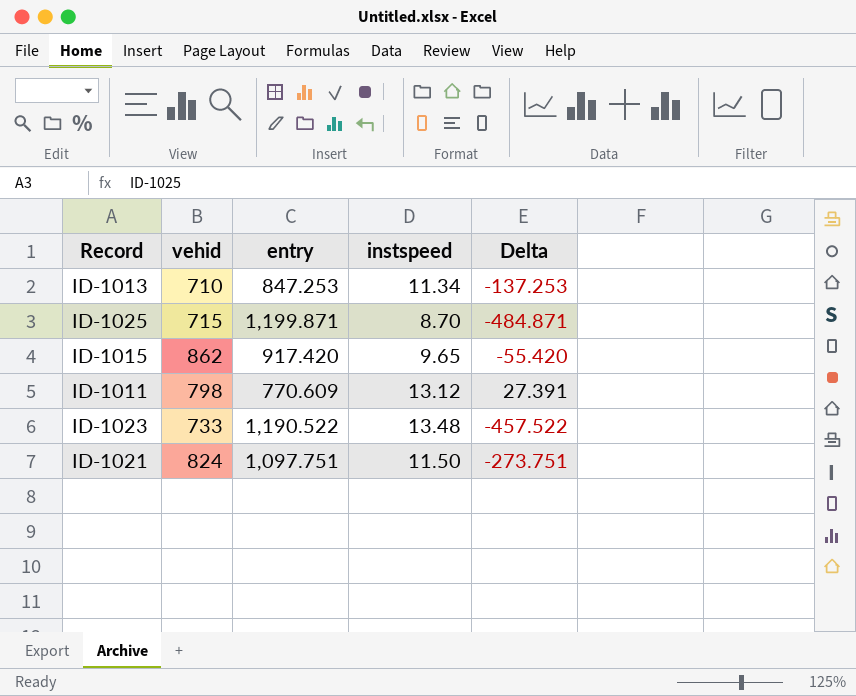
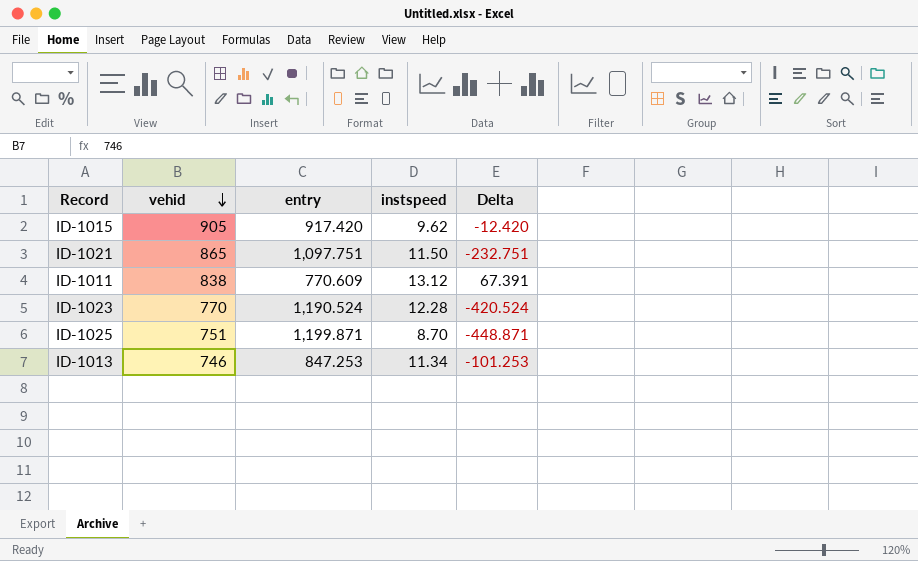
row order: none -> vehid descending
ID-1015 | vehid: 862 -> 905
ID-1015 | instspeed: 9.65 -> 9.62
ID-1015 | Delta: -55.420 -> -12.420
ID-1021 | vehid: 824 -> 865
ID-1021 | Delta: -273.751 -> -232.751
ID-1011 | vehid: 798 -> 838
ID-1011 | Delta: 27.391 -> 67.391
ID-1023 | vehid: 733 -> 770
ID-1023 | entry: 1,190.522 -> 1,190.524
ID-1023 | instspeed: 13.48 -> 12.28
ID-1023 | Delta: -457.522 -> -420.524
ID-1025 | vehid: 715 -> 751
ID-1025 | Delta: -484.871 -> -448.871
ID-1013 | vehid: 710 -> 746
ID-1013 | Delta: -137.253 -> -101.253

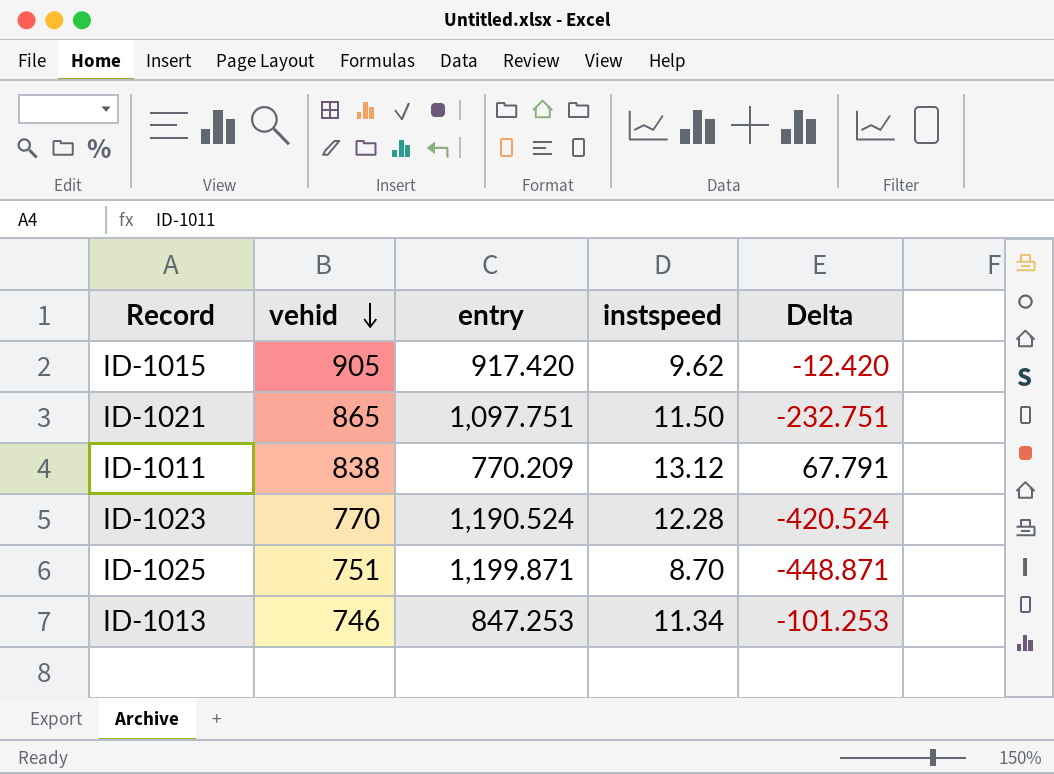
ID-1011 | entry: 770.609 -> 770.209
ID-1011 | Delta: 67.391 -> 67.791

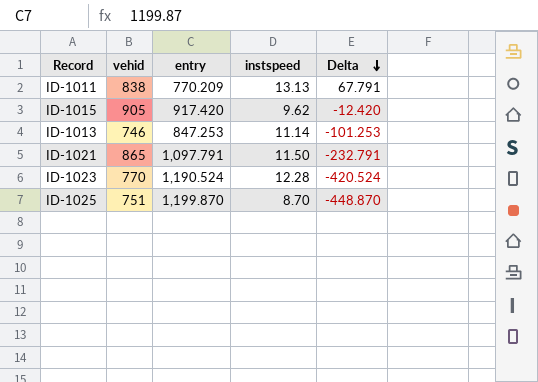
row order: vehid descending -> Delta descending
ID-1011 | instspeed: 13.12 -> 13.13
ID-1013 | instspeed: 11.34 -> 11.14
ID-1021 | entry: 1,097.751 -> 1,097.791
ID-1021 | Delta: -232.751 -> -232.791
ID-1025 | entry: 1,199.871 -> 1,199.870
ID-1025 | Delta: -448.871 -> -448.870

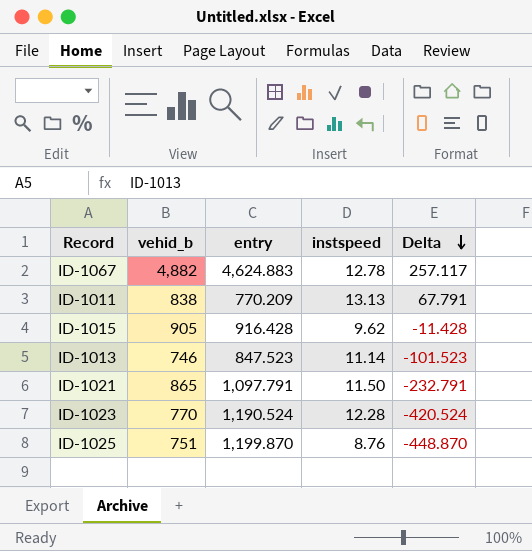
column name: vehid -> vehid_b
row ID-1067: none -> 4,882 | 4,624.883 | 12.78 | 257.117
ID-1015 | entry: 917.420 -> 916.428
ID-1015 | Delta: -12.420 -> -11.428
ID-1013 | entry: 847.253 -> 847.523
ID-1013 | Delta: -101.253 -> -101.523
ID-1025 | instspeed: 8.70 -> 8.76

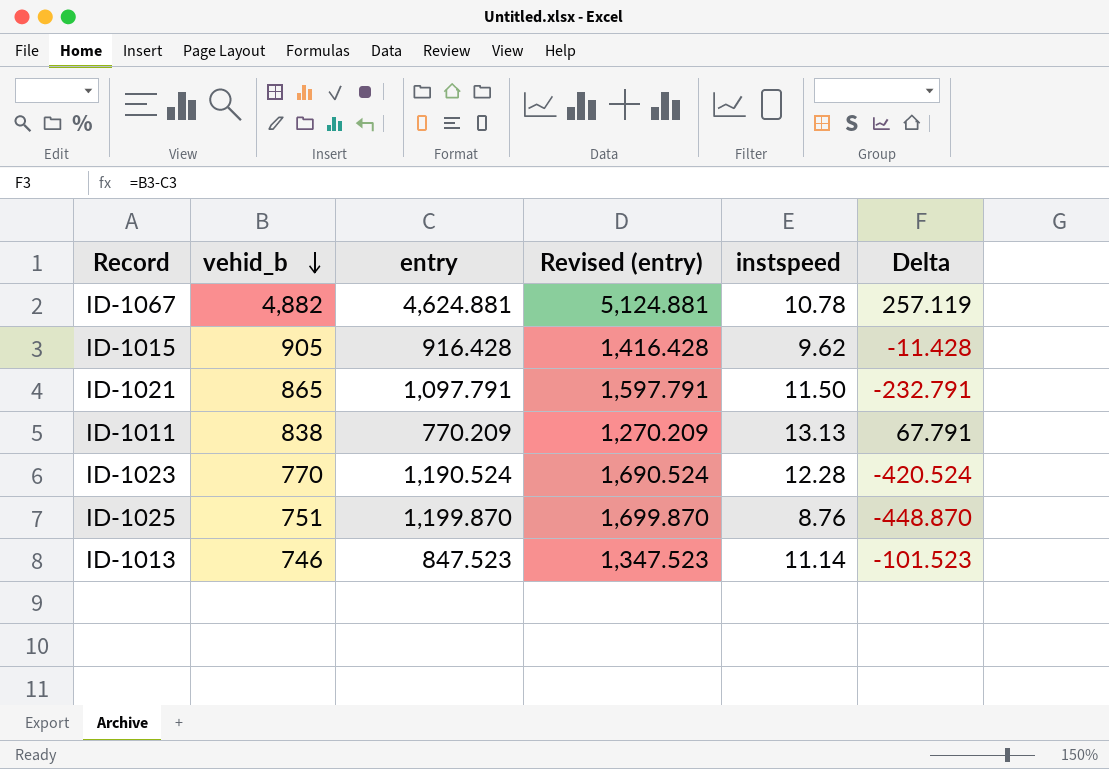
row order: Delta descending -> vehid_b descending
column Revised (entry) | formula: none -> [entry] + 500
ID-1067 | entry: 4,624.883 -> 4,624.881
ID-1067 | instspeed: 12.78 -> 10.78
ID-1067 | Delta: 257.117 -> 257.119

